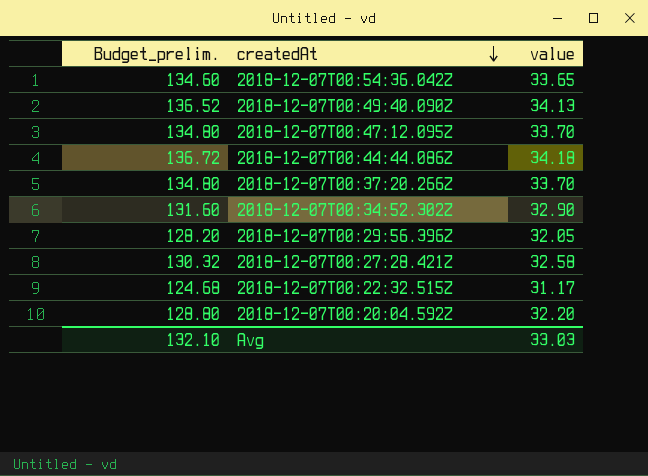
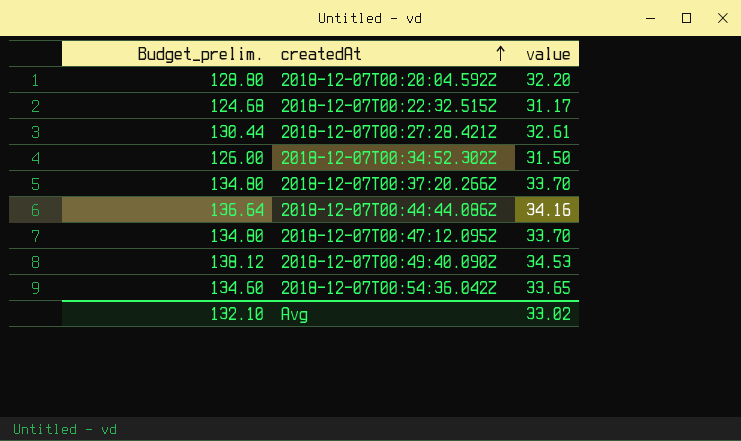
row order: createdAt descending -> createdAt ascending
row 2018-12-07T00:29:56.396Z: 128.20 | 32.05 -> none
2018-12-07T00:27:28.421Z | Budget_prelim.: 130.32 -> 130.44
2018-12-07T00:27:28.421Z | value: 32.58 -> 32.61
2018-12-07T00:34:52.302Z | Budget_prelim.: 131.60 -> 126.00
2018-12-07T00:34:52.302Z | value: 32.90 -> 31.50
2018-12-07T00:44:44.086Z | Budget_prelim.: 136.72 -> 136.64
2018-12-07T00:44:44.086Z | value: 34.18 -> 34.16
2018-12-07T00:49:40.090Z | Budget_prelim.: 136.52 -> 138.12
2018-12-07T00:49:40.090Z | value: 34.13 -> 34.53
Avg | value: 33.03 -> 33.02

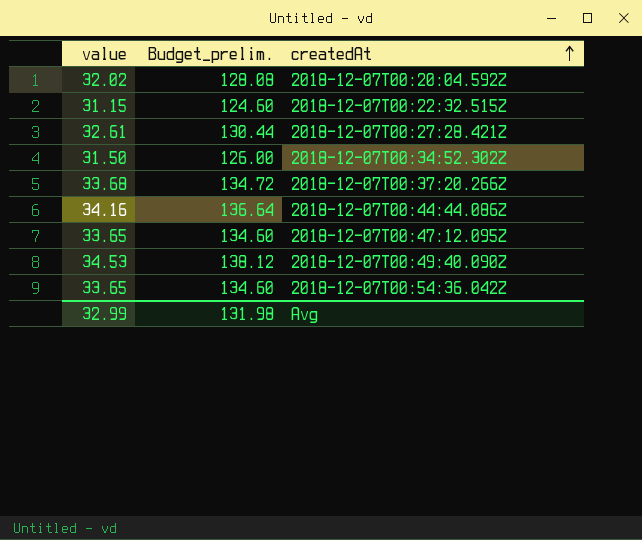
column value | position: 3 -> 1
2018-12-07T00:20:04.592Z | value: 32.20 -> 32.02
2018-12-07T00:20:04.592Z | Budget_prelim.: 128.80 -> 128.08
2018-12-07T00:22:32.515Z | value: 31.17 -> 31.15
2018-12-07T00:22:32.515Z | Budget_prelim.: 124.68 -> 124.60
2018-12-07T00:37:20.266Z | value: 33.70 -> 33.68
2018-12-07T00:37:20.266Z | Budget_prelim.: 134.80 -> 134.72
2018-12-07T00:47:12.095Z | value: 33.70 -> 33.65
2018-12-07T00:47:12.095Z | Budget_prelim.: 134.80 -> 134.60
Avg | value: 33.02 -> 32.99
Avg | Budget_prelim.: 132.10 -> 131.98

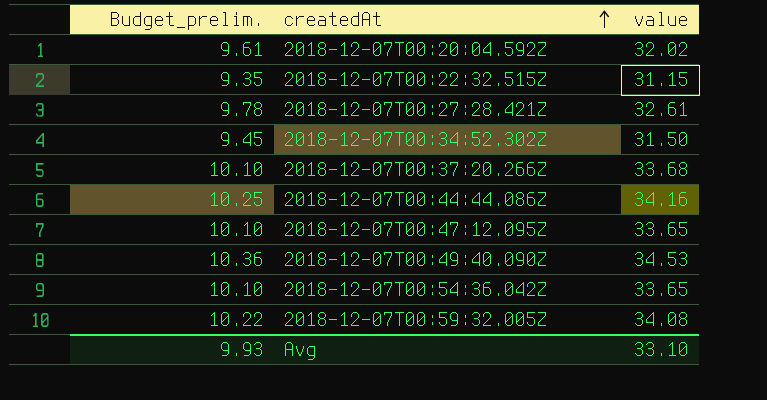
column Budget_prelim. | formula: [value] * 4 -> [value] * 0.3
column value | position: 1 -> 3
row 2018-12-07T00:59:32.005Z: none -> 10.22 | 34.08
Avg | Budget_prelim.: 131.98 -> 9.93
Avg | value: 32.99 -> 33.10

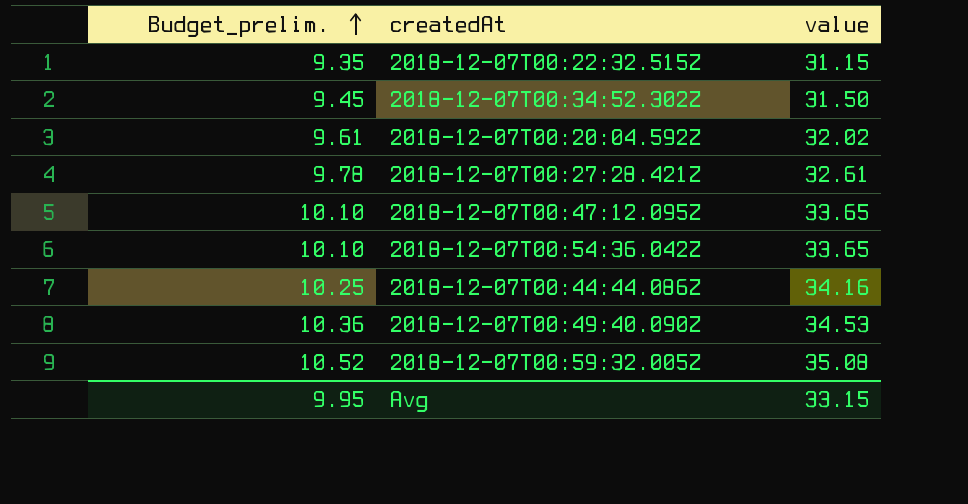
row order: createdAt ascending -> Budget_prelim. ascending
row 2018-12-07T00:37:20.266Z: 10.10 | 33.68 -> none
2018-12-07T00:59:32.005Z | Budget_prelim.: 10.22 -> 10.52
2018-12-07T00:59:32.005Z | value: 34.08 -> 35.08
Avg | Budget_prelim.: 9.93 -> 9.95
Avg | value: 33.10 -> 33.15

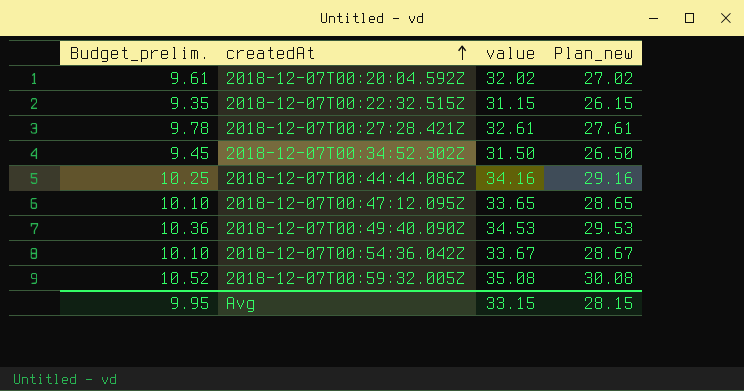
row order: Budget_prelim. ascending -> createdAt ascending
column Plan_new | formula: none -> [value] - 5
2018-12-07T00:54:36.042Z | value: 33.65 -> 33.67

